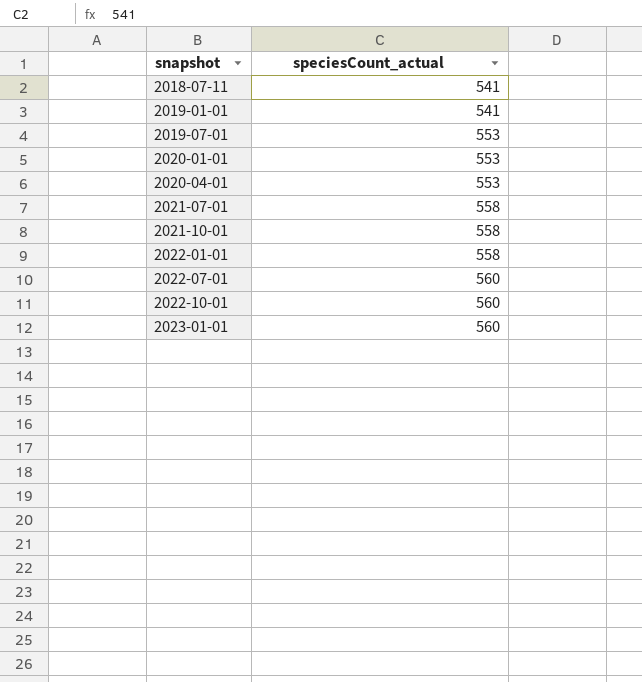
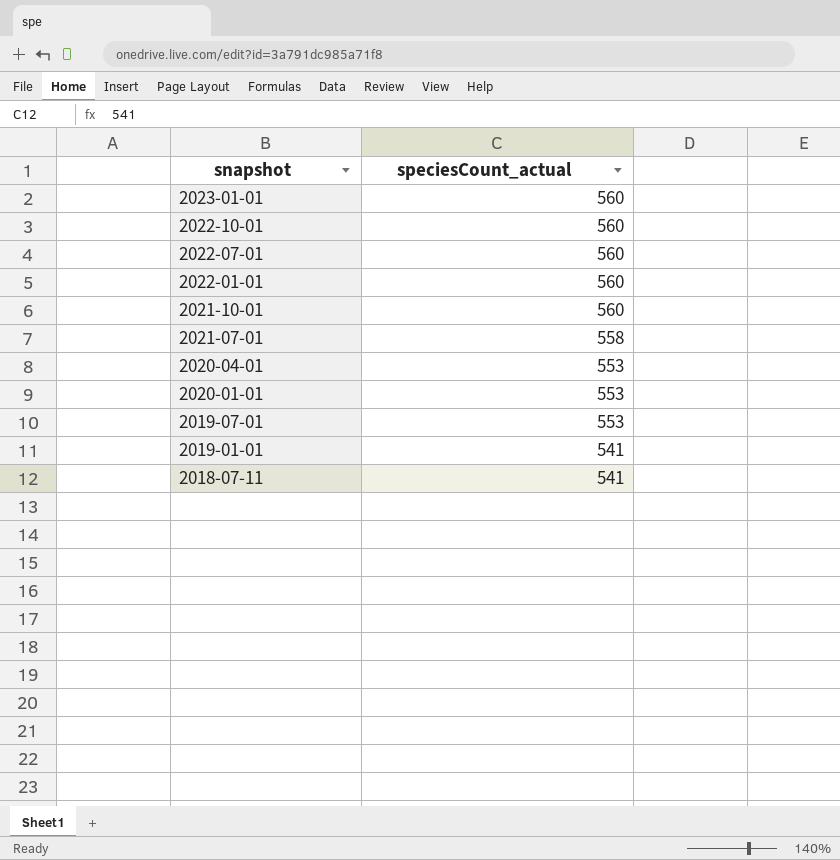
row order: snapshot ascending -> snapshot descending
2022-01-01 | speciesCount_actual: 558 -> 560
2021-10-01 | speciesCount_actual: 558 -> 560

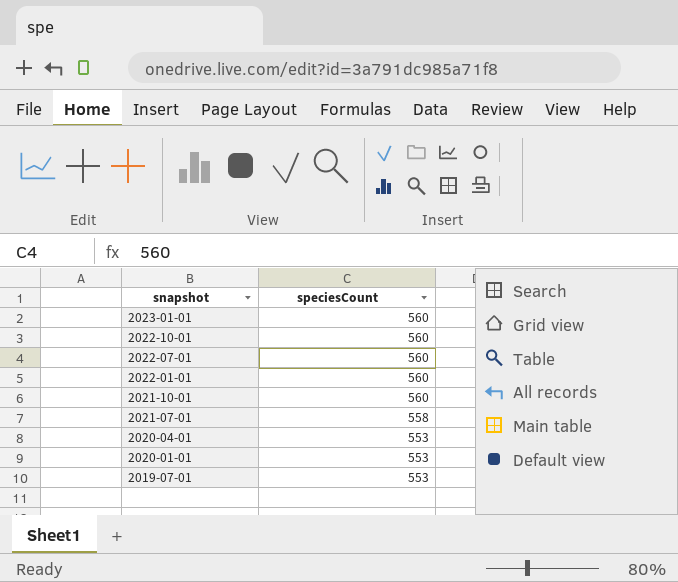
column name: speciesCount_actual -> speciesCount
row 2019-01-01: 541 -> none
row 2018-07-11: 541 -> none

